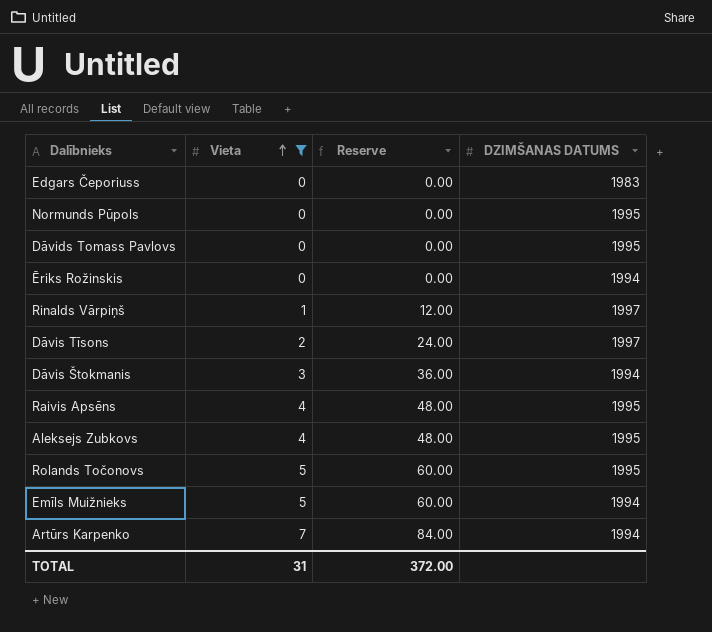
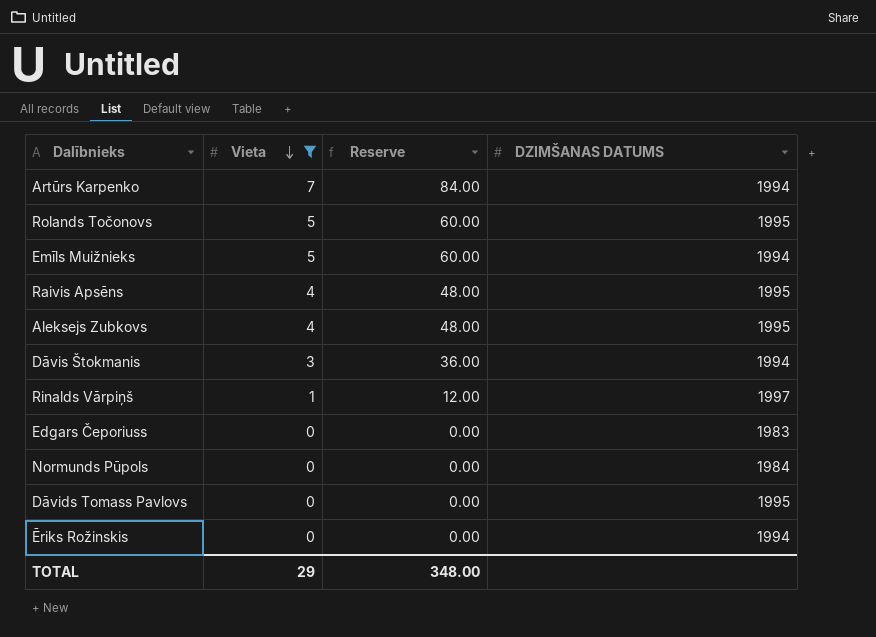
row order: Vieta ascending -> Vieta descending
row Dāvis Tīsons: 2 | 24.00 | 1997 -> none
Normunds Pūpols | DZIMŠANAS DATUMS: 1995 -> 1984
TOTAL | Vieta: 31 -> 29
TOTAL | Reserve: 372.00 -> 348.00

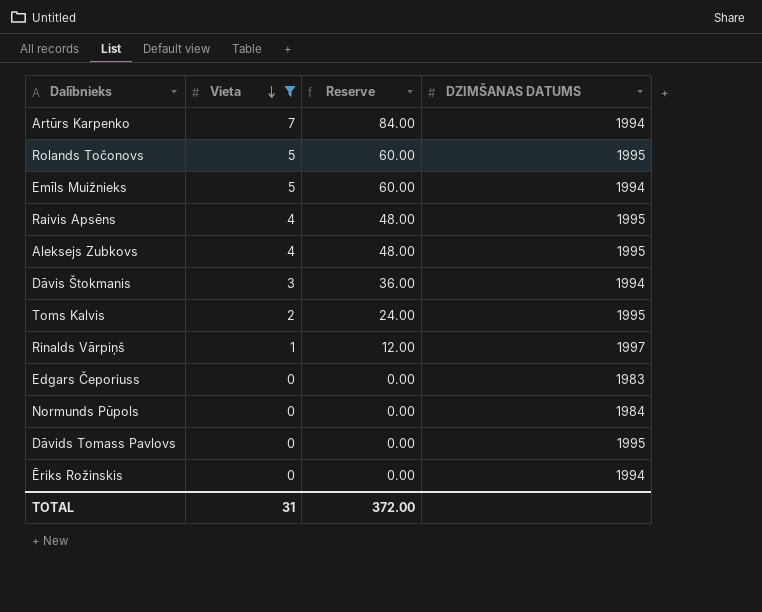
row Toms Kalvis: none -> 2 | 24.00 | 1995
TOTAL | Vieta: 29 -> 31
TOTAL | Reserve: 348.00 -> 372.00

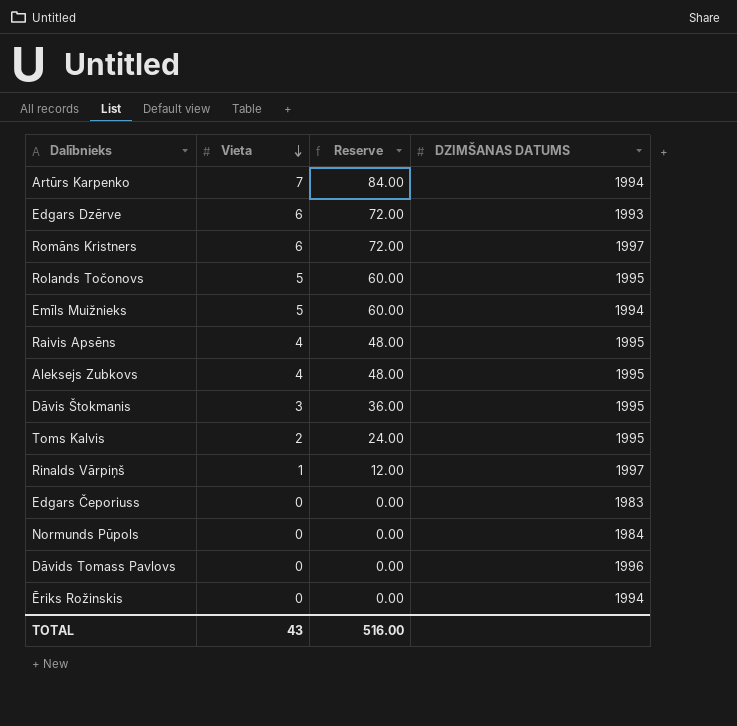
filter: Vieta != 6 -> none
Dāvis Štokmanis | DZIMŠANAS DATUMS: 1994 -> 1995
Dāvids Tomass Pavlovs | DZIMŠANAS DATUMS: 1995 -> 1996
TOTAL | Vieta: 31 -> 43
TOTAL | Reserve: 372.00 -> 516.00

